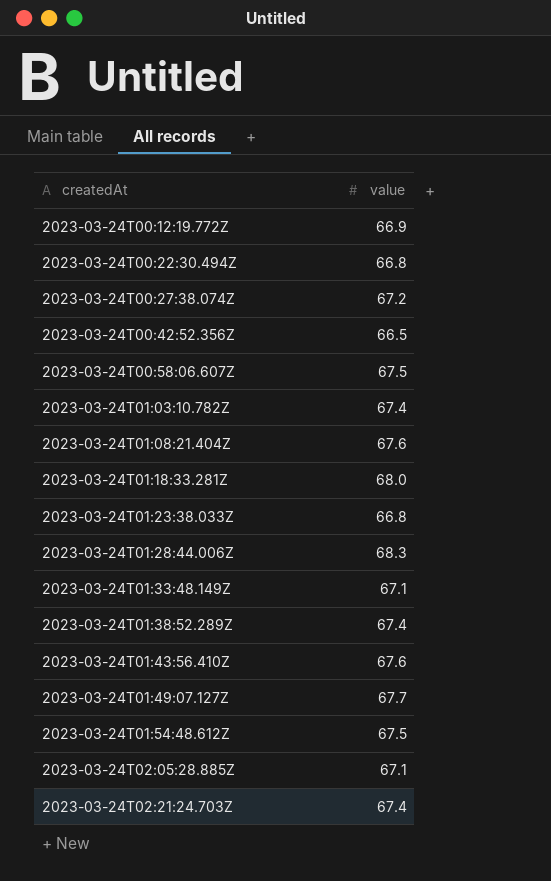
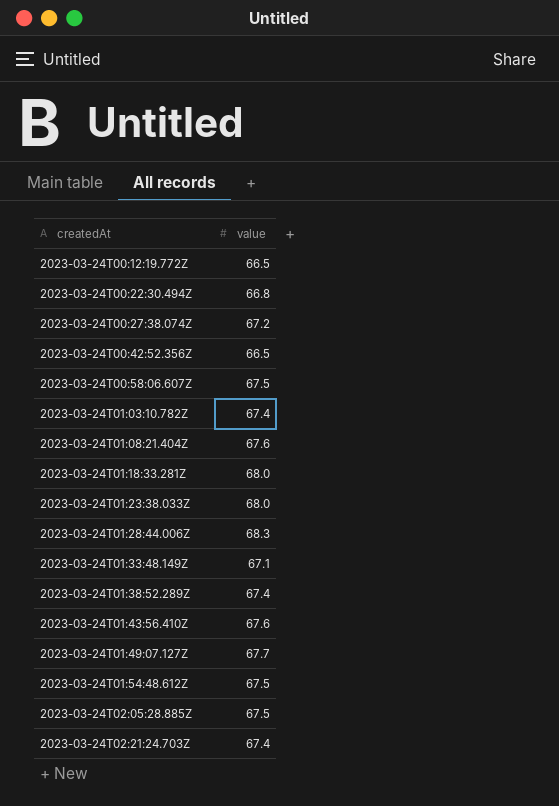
2023-03-24T00:12:19.772Z | value: 66.9 -> 66.5
2023-03-24T01:23:38.033Z | value: 66.8 -> 68.0
2023-03-24T02:05:28.885Z | value: 67.1 -> 67.5

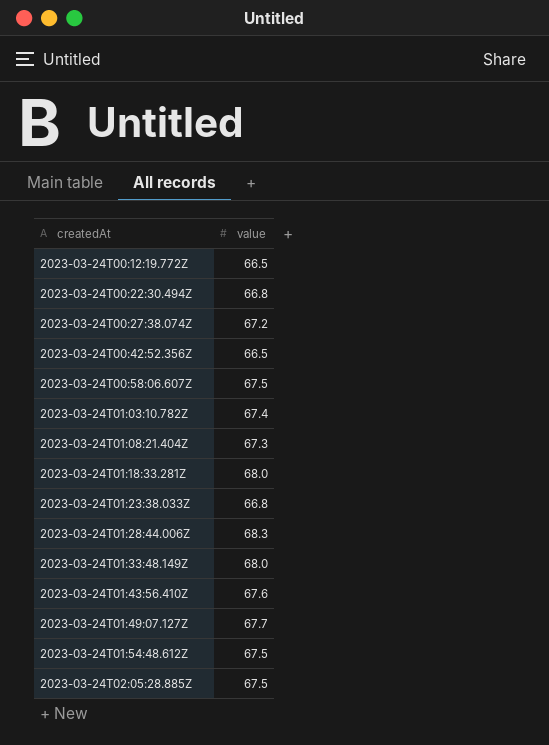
row 2023-03-24T01:38:52.289Z: 67.4 -> none
row 2023-03-24T02:21:24.703Z: 67.4 -> none
2023-03-24T01:08:21.404Z | value: 67.6 -> 67.3
2023-03-24T01:23:38.033Z | value: 68.0 -> 66.8
2023-03-24T01:33:48.149Z | value: 67.1 -> 68.0

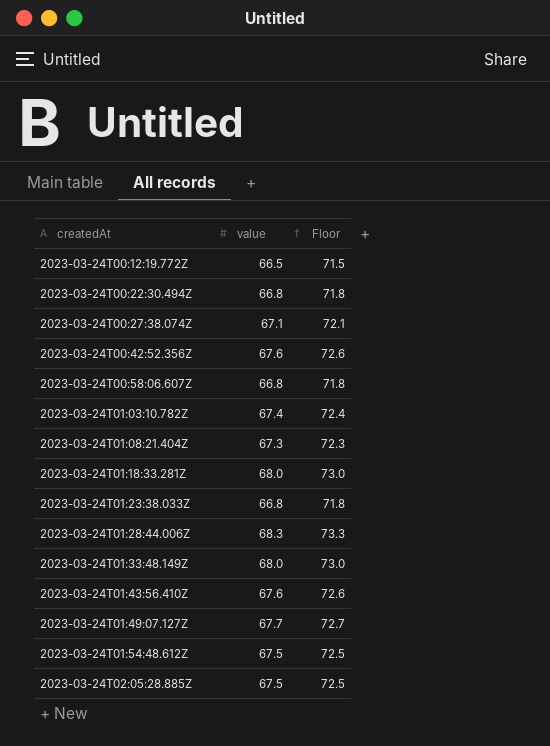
column Floor | formula: none -> [value] + 5
2023-03-24T00:27:38.074Z | value: 67.2 -> 67.1
2023-03-24T00:42:52.356Z | value: 66.5 -> 67.6
2023-03-24T00:58:06.607Z | value: 67.5 -> 66.8

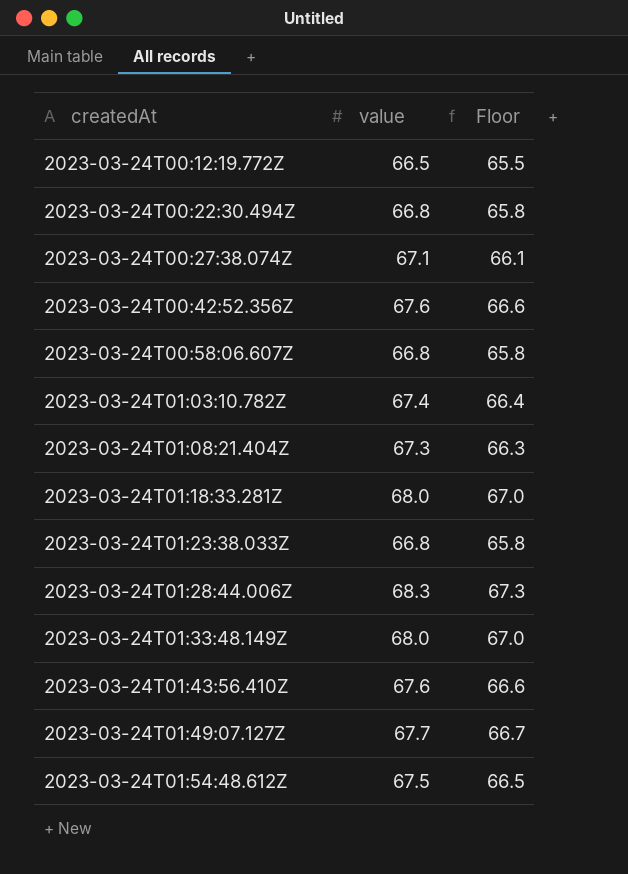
column Floor | formula: [value] + 5 -> [value] - 1
row 2023-03-24T02:05:28.885Z: 67.5 | 72.5 -> none

